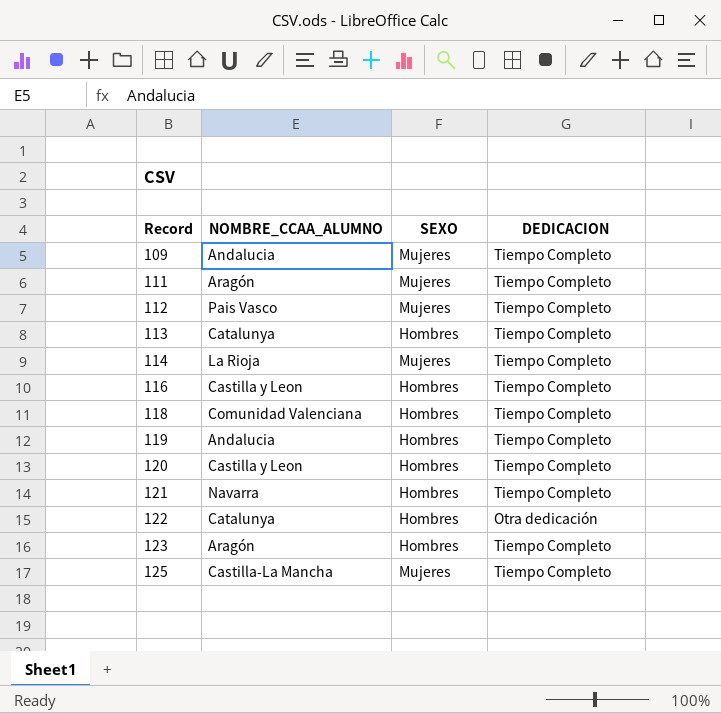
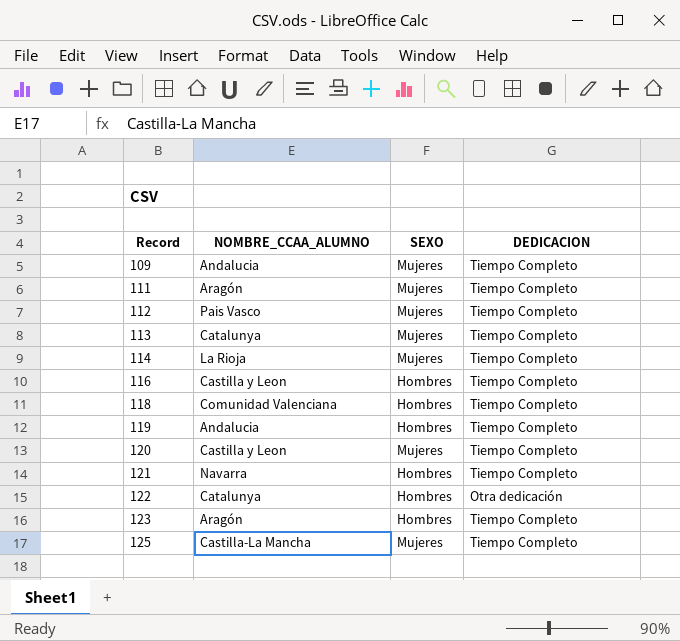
113 | SEXO: Hombres -> Mujeres
120 | SEXO: Hombres -> Mujeres

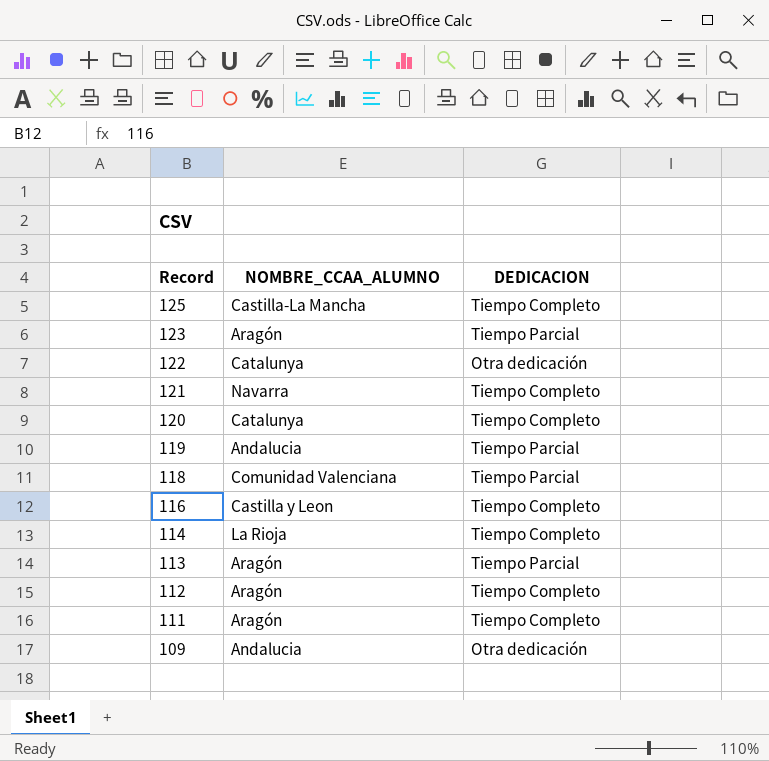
row order: Record ascending -> Record descending
column SEXO | position: 3 -> none
123 | DEDICACION: Tiempo Completo -> Tiempo Parcial
120 | NOMBRE_CCAA_ALUMNO: Castilla y Leon -> Catalunya
119 | DEDICACION: Tiempo Completo -> Tiempo Parcial
118 | DEDICACION: Tiempo Completo -> Tiempo Parcial
113 | NOMBRE_CCAA_ALUMNO: Catalunya -> Aragón
113 | DEDICACION: Tiempo Completo -> Tiempo Parcial
112 | NOMBRE_CCAA_ALUMNO: Pais Vasco -> Aragón
109 | DEDICACION: Tiempo Completo -> Otra dedicación

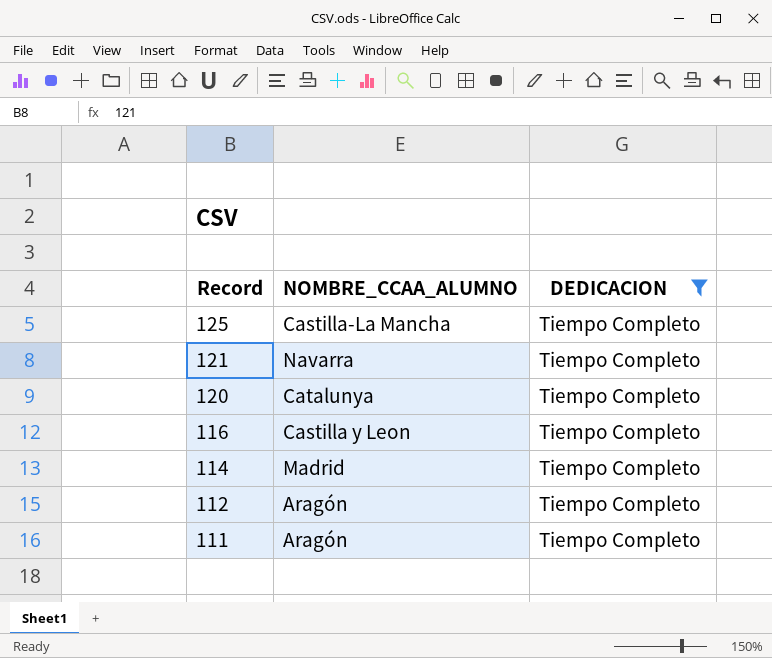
filter: none -> DEDICACION = Tiempo Completo
114 | NOMBRE_CCAA_ALUMNO: La Rioja -> Madrid

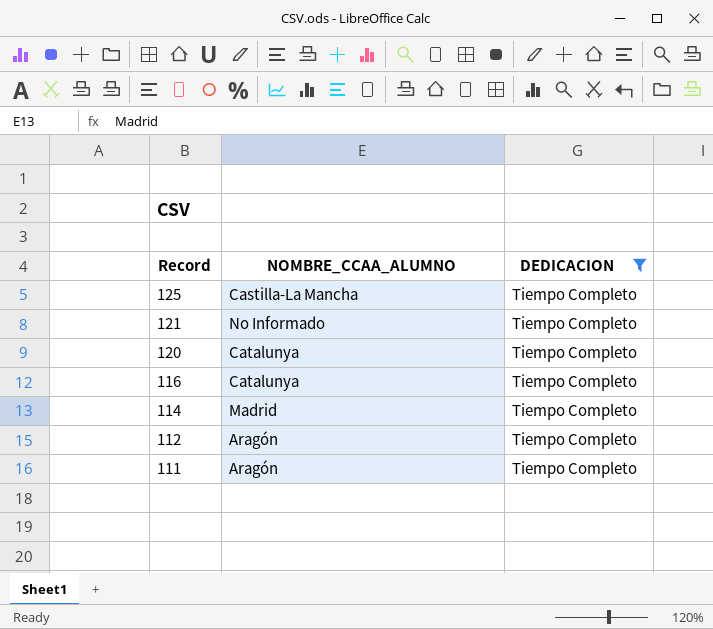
121 | NOMBRE_CCAA_ALUMNO: Navarra -> No Informado
116 | NOMBRE_CCAA_ALUMNO: Castilla y Leon -> Catalunya

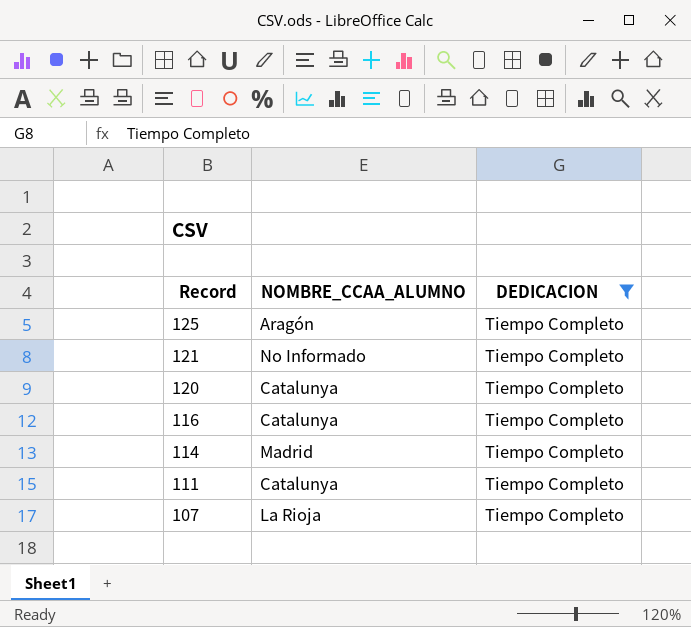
row 112: Aragón | Tiempo Completo -> none
125 | NOMBRE_CCAA_ALUMNO: Castilla-La Mancha -> Aragón
111 | NOMBRE_CCAA_ALUMNO: Aragón -> Catalunya
row 107: none -> La Rioja | Tiempo Completo

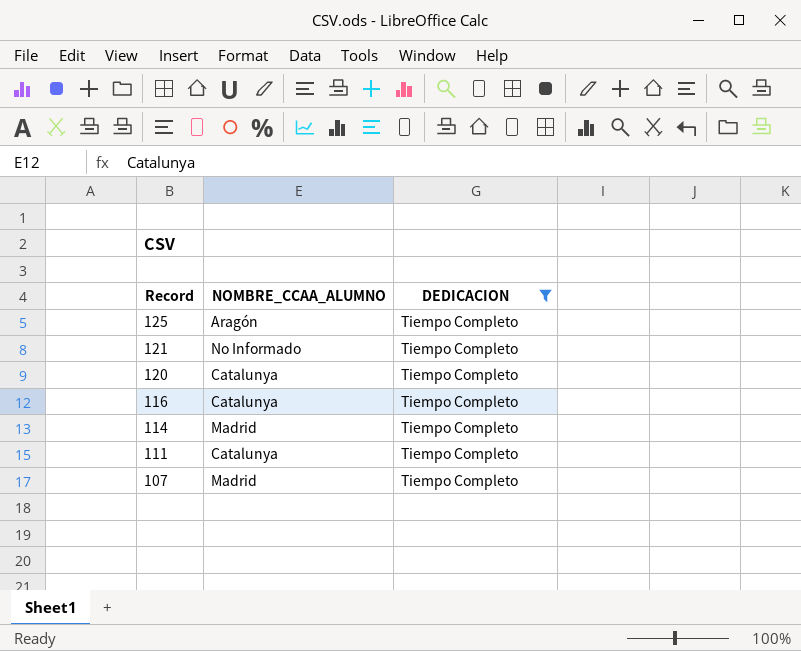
107 | NOMBRE_CCAA_ALUMNO: La Rioja -> Madrid

